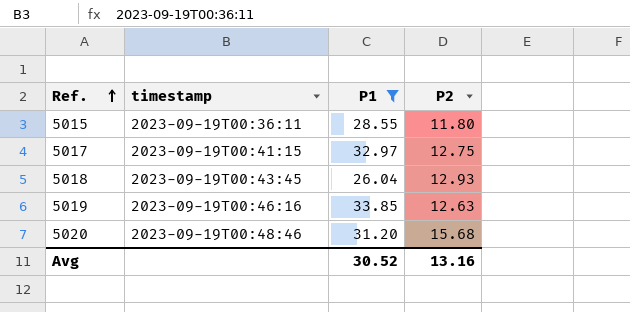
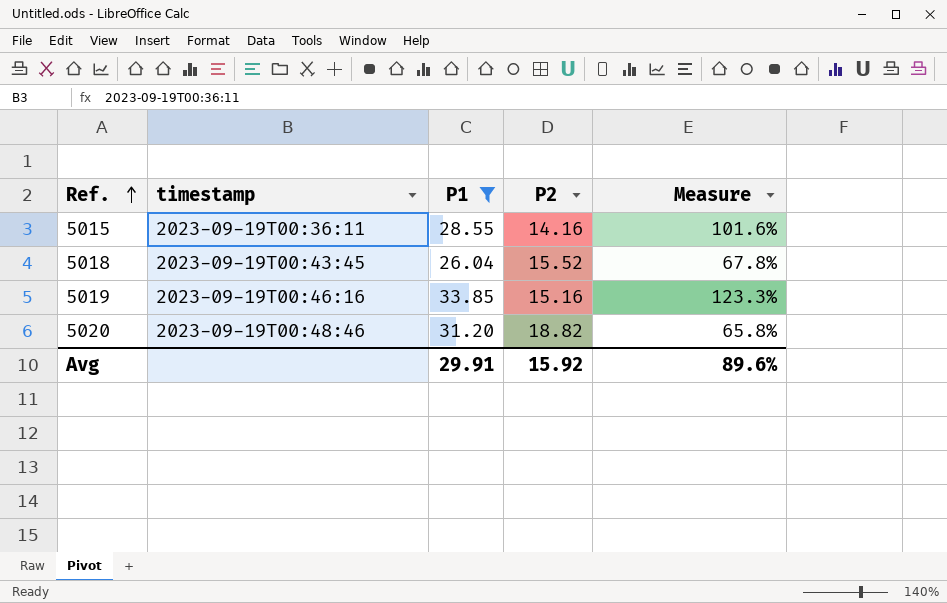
column Measure | formula: none -> ([P1] - [P2]) / [P2]
row 5017: 2023-09-19T00:41:15 | 32.97 | 12.75 -> none
5015 | P2: 11.80 -> 14.16
5018 | P2: 12.93 -> 15.52
5019 | P2: 12.63 -> 15.16
5020 | P2: 15.68 -> 18.82
Avg | P1: 30.52 -> 29.91
Avg | P2: 13.16 -> 15.92

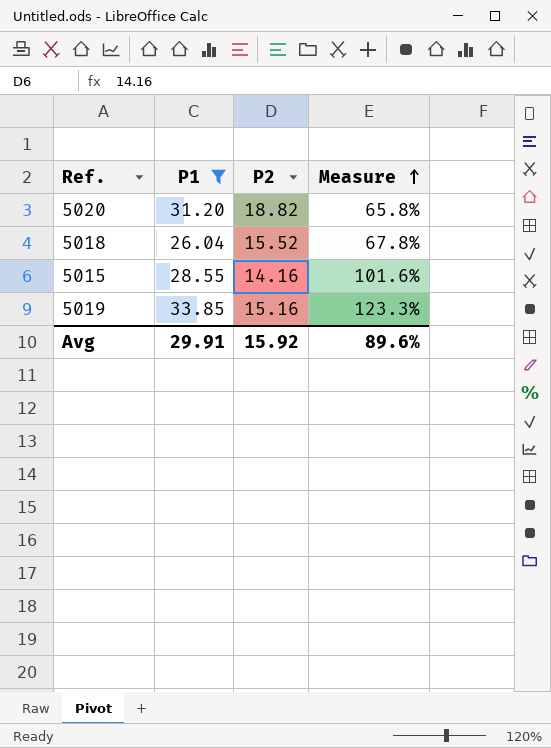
row order: Ref. ascending -> Measure ascending
column timestamp | position: 2 -> none

